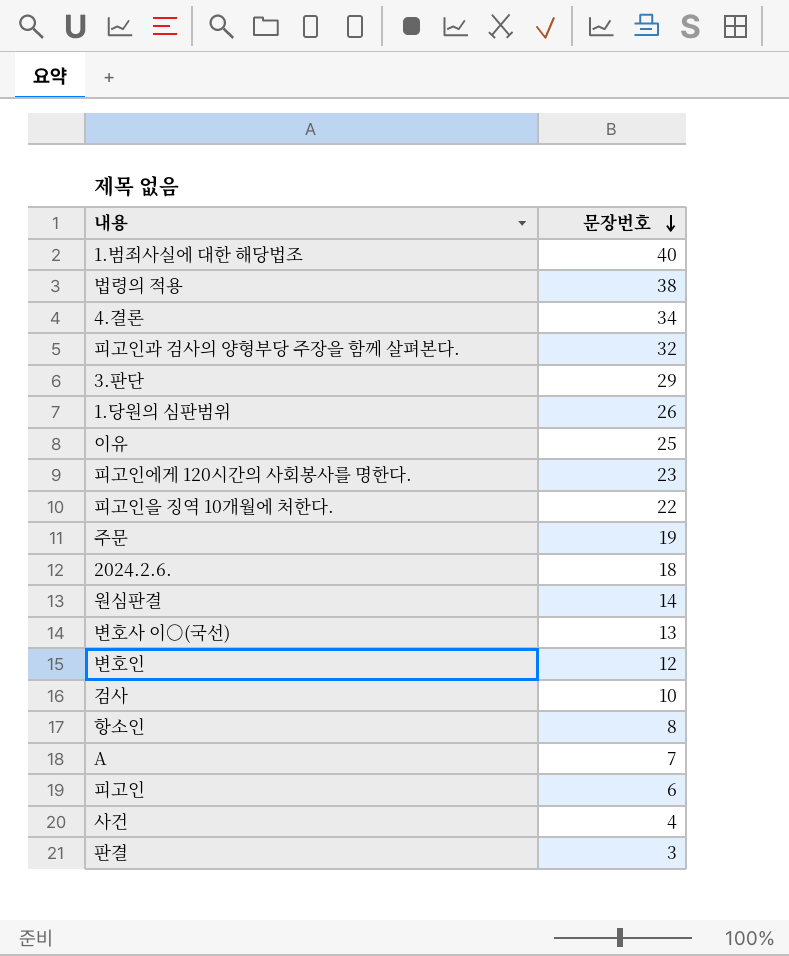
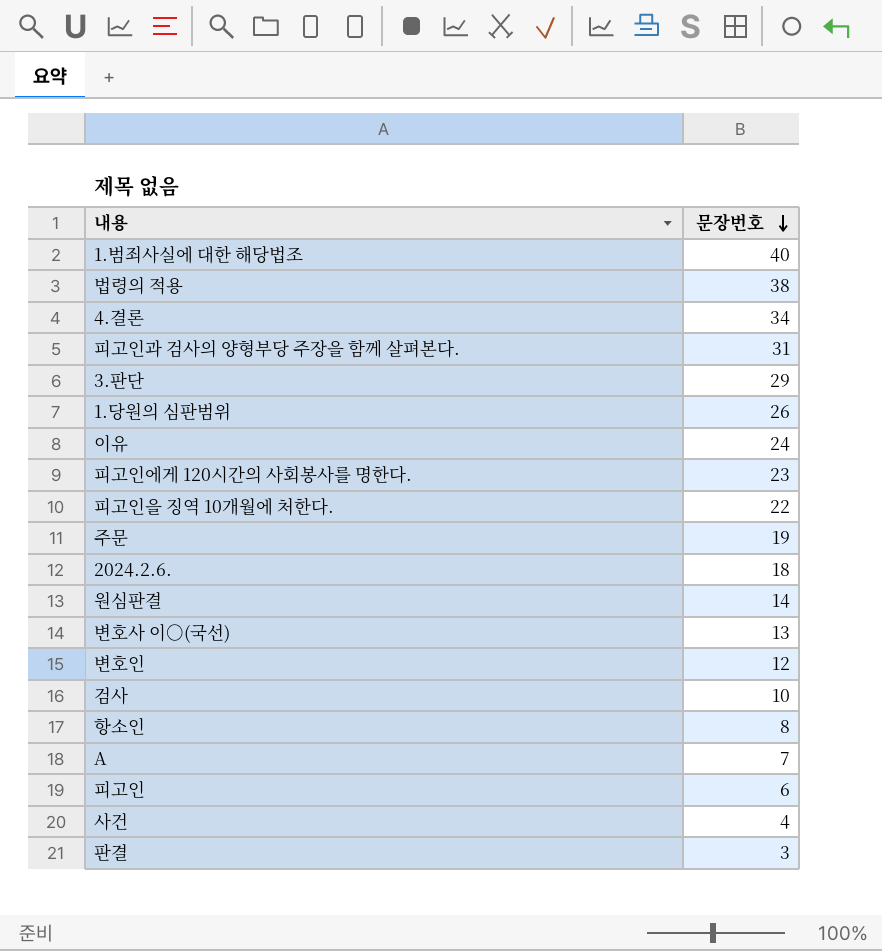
피고인과 검사의 양형부당 주장을 함께 살펴본다. | 문장번호: 32 -> 31
이유 | 문장번호: 25 -> 24

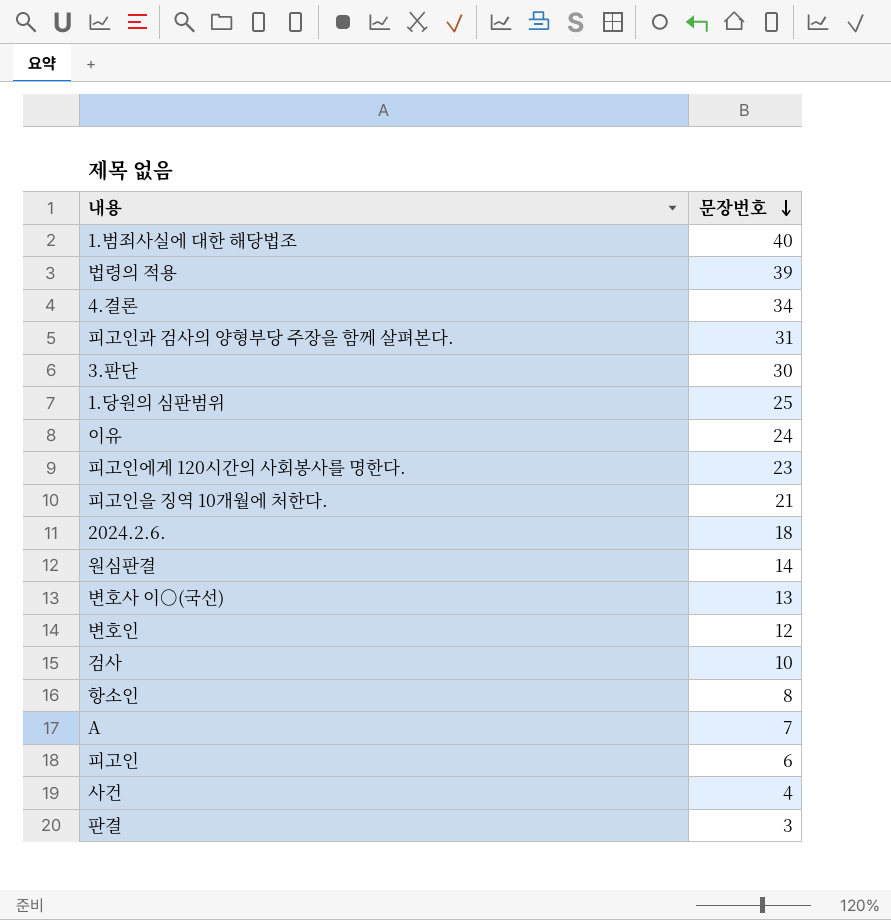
row 주문: 19 -> none
법령의 적용 | 문장번호: 38 -> 39
3.판단 | 문장번호: 29 -> 30
1.당원의 심판범위 | 문장번호: 26 -> 25
피고인을 징역 10개월에 처한다. | 문장번호: 22 -> 21

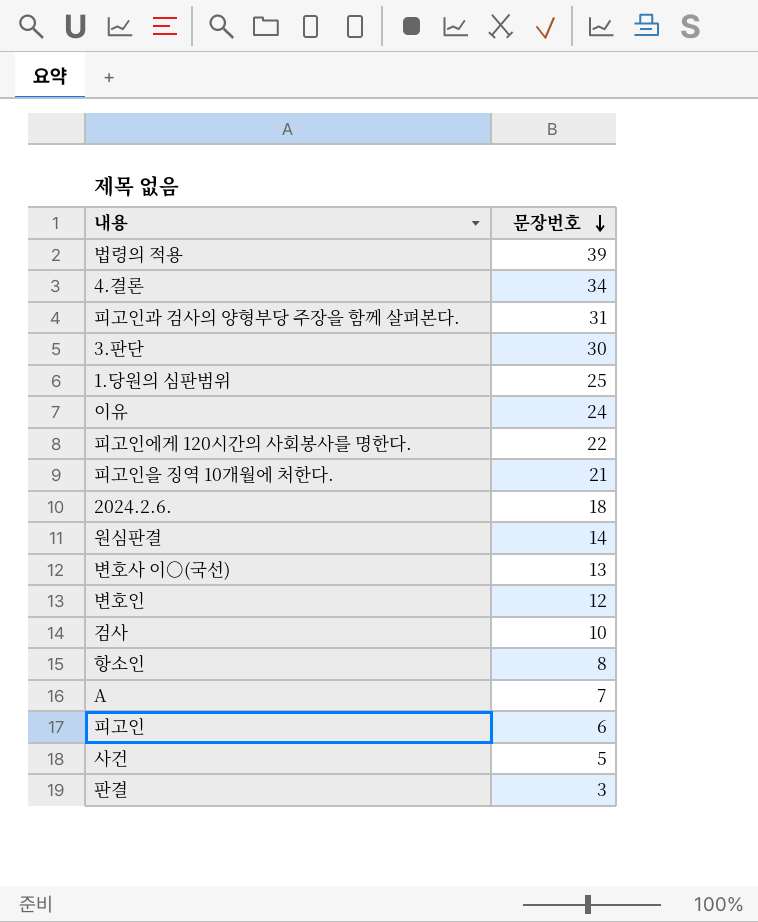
row 1.범죄사실에 대한 해당법조: 40 -> none
피고인에게 120시간의 사회봉사를 명한다. | 문장번호: 23 -> 22
사건 | 문장번호: 4 -> 5

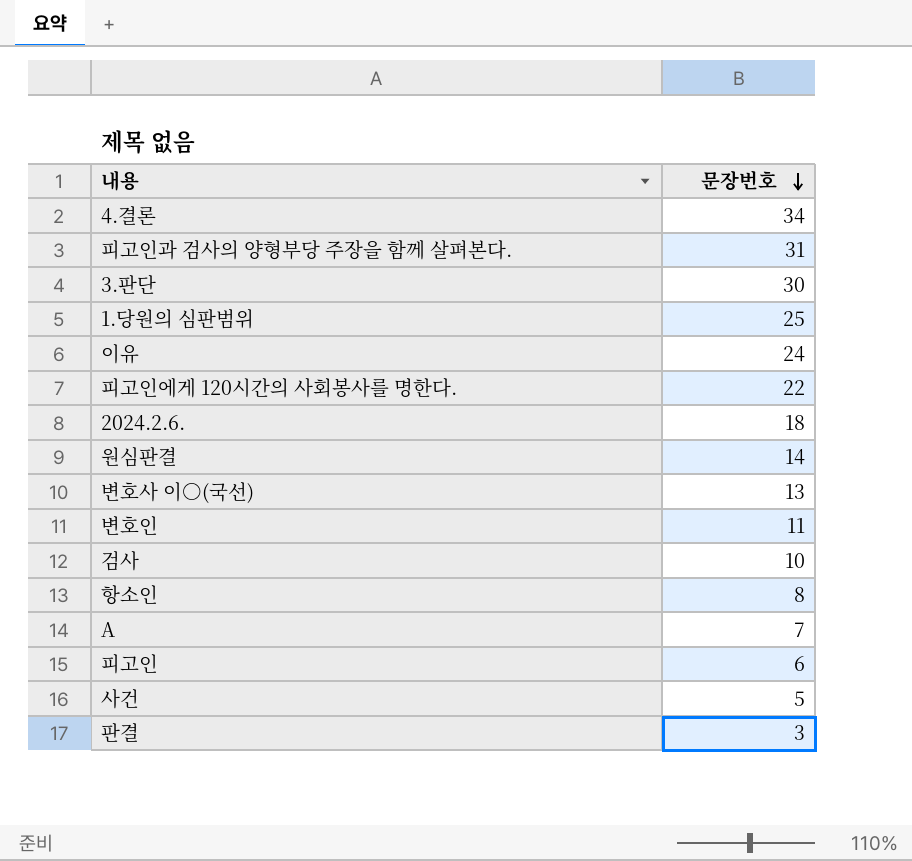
row 법령의 적용: 39 -> none
row 피고인을 징역 10개월에 처한다.: 21 -> none
변호인 | 문장번호: 12 -> 11

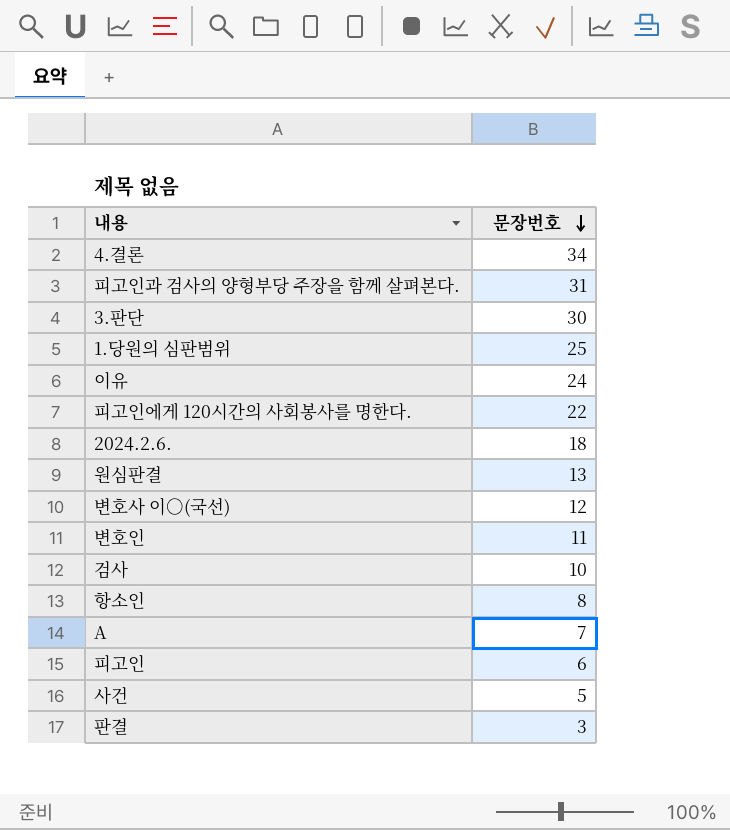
원심판결 | 문장번호: 14 -> 13
변호사 이○(국선) | 문장번호: 13 -> 12

